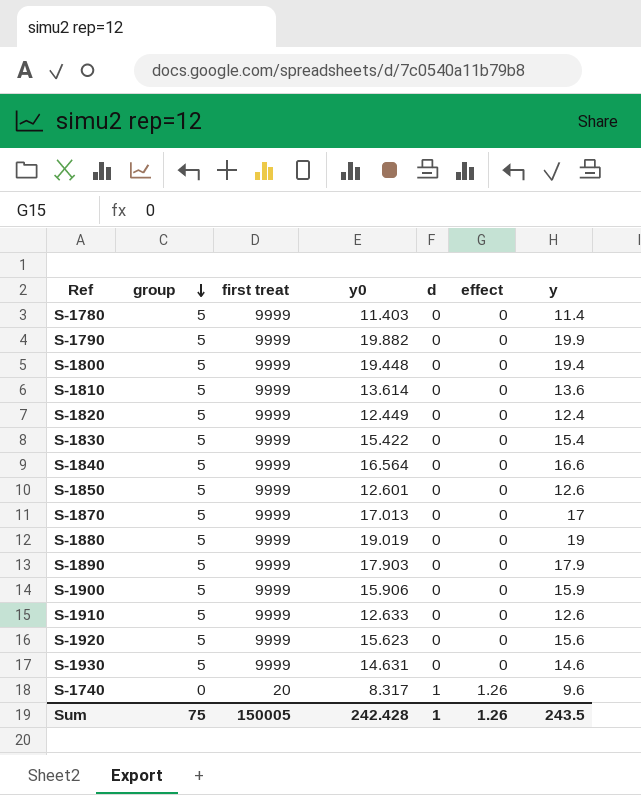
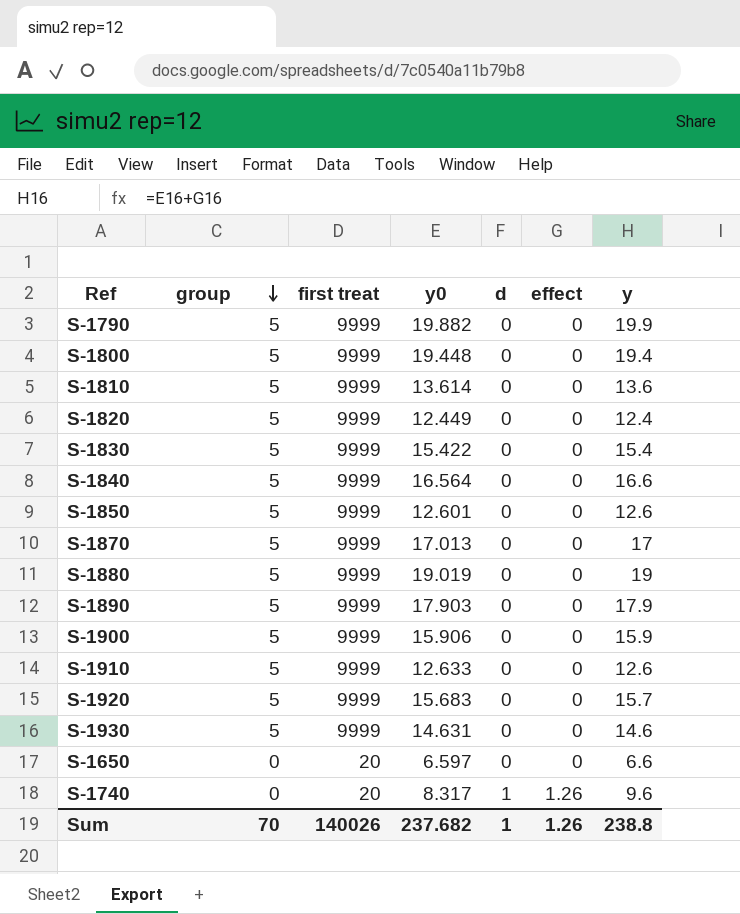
row S-1780: 5 | 9999 | 11.403 | 0 | 0 | 11.4 -> none
S-1920 | y0: 15.623 -> 15.683
S-1920 | y: 15.6 -> 15.7
row S-1650: none -> 0 | 20 | 6.597 | 0 | 0 | 6.6
Sum | group: 75 -> 70
Sum | first treat: 150005 -> 140026
Sum | y0: 242.428 -> 237.682
Sum | y: 243.5 -> 238.8

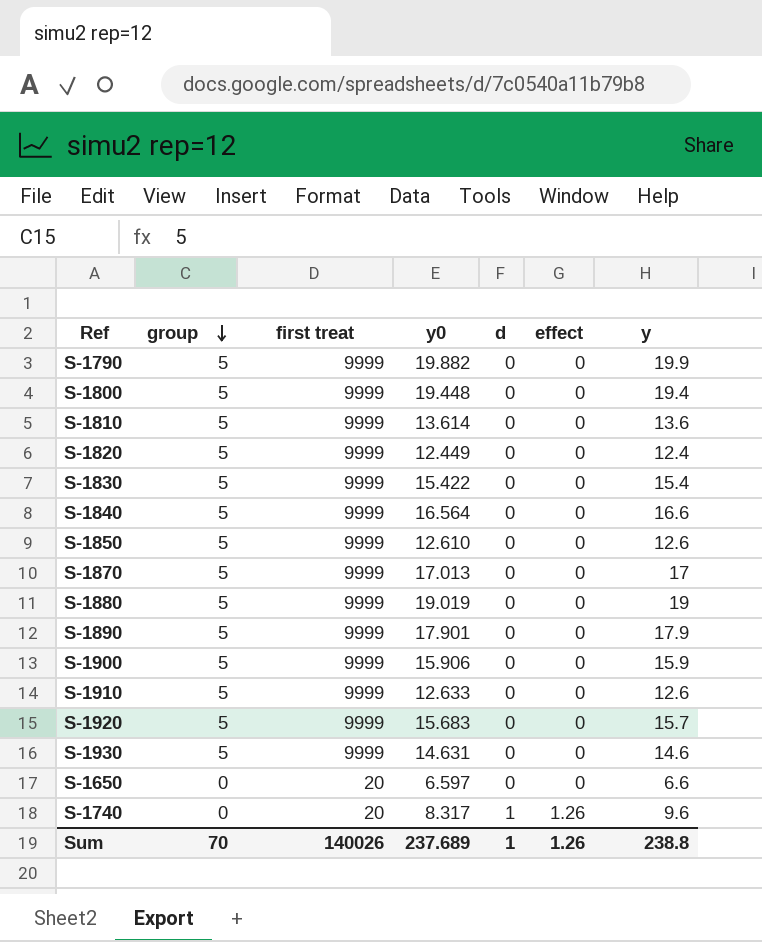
S-1850 | y0: 12.601 -> 12.610
S-1890 | y0: 17.903 -> 17.901
Sum | y0: 237.682 -> 237.689

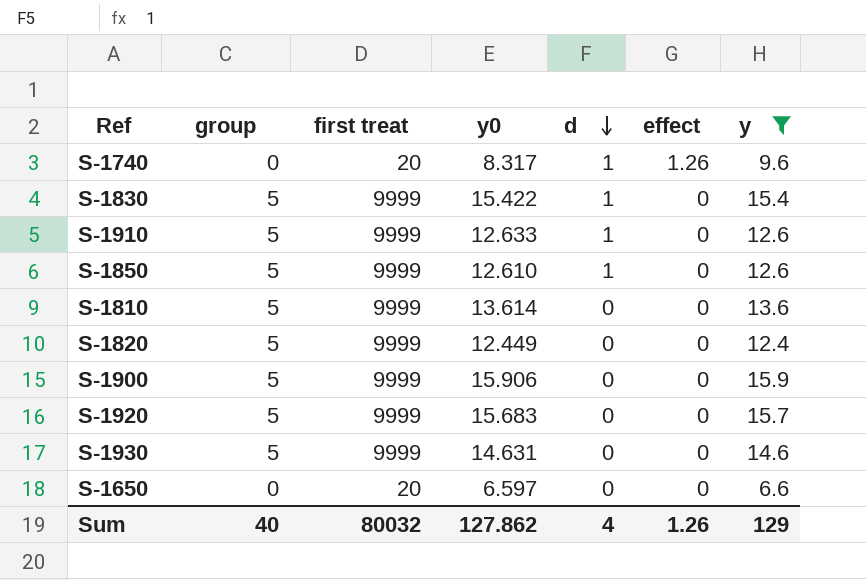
filter: none -> y <= 15.9
row order: group descending -> d descending
S-1830 | d: 0 -> 1
S-1910 | d: 0 -> 1
S-1850 | d: 0 -> 1
Sum | group: 70 -> 40
Sum | first treat: 140026 -> 80032
Sum | y0: 237.689 -> 127.862
Sum | d: 1 -> 4
Sum | y: 238.8 -> 129

